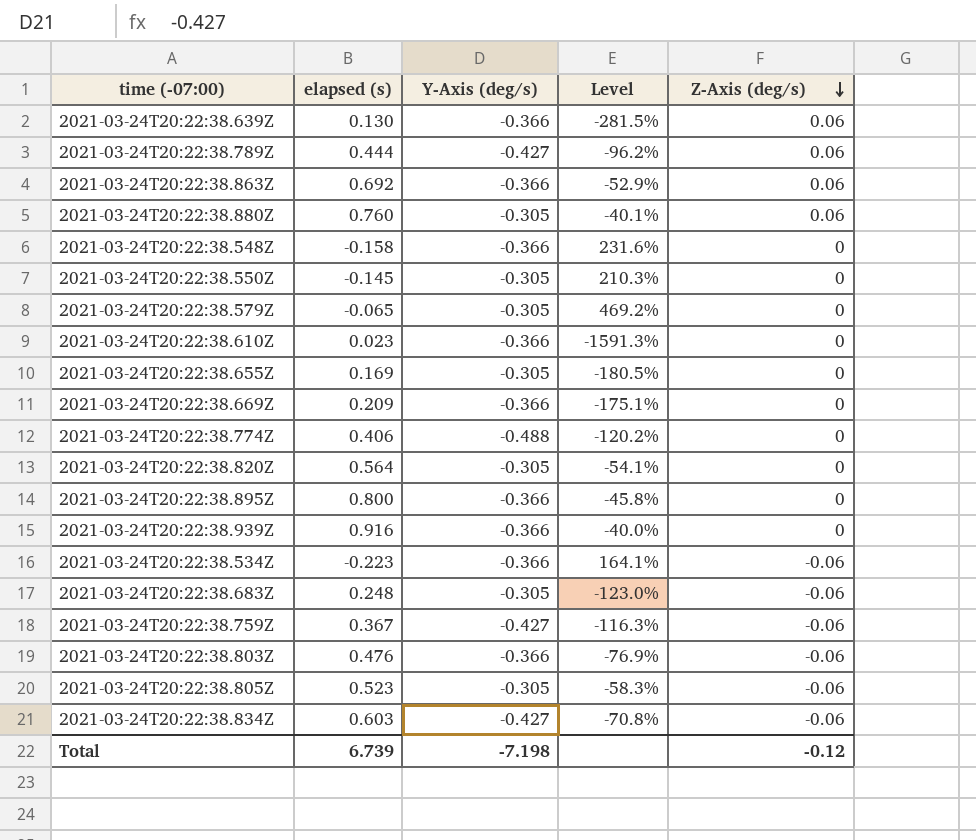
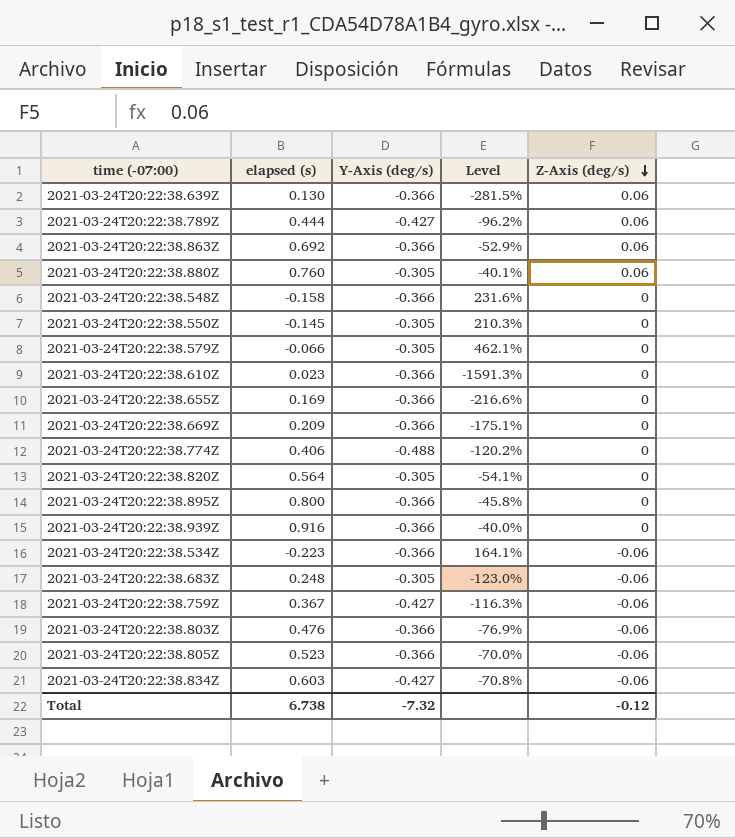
2021-03-24T20:22:38.579Z | elapsed (s): -0.065 -> -0.066
2021-03-24T20:22:38.579Z | Level: 469.2% -> 462.1%
2021-03-24T20:22:38.655Z | Y-Axis (deg/s): -0.305 -> -0.366
2021-03-24T20:22:38.655Z | Level: -180.5% -> -216.6%
2021-03-24T20:22:38.805Z | Y-Axis (deg/s): -0.305 -> -0.366
2021-03-24T20:22:38.805Z | Level: -58.3% -> -70.0%
Total | elapsed (s): 6.739 -> 6.738
Total | Y-Axis (deg/s): -7.198 -> -7.32

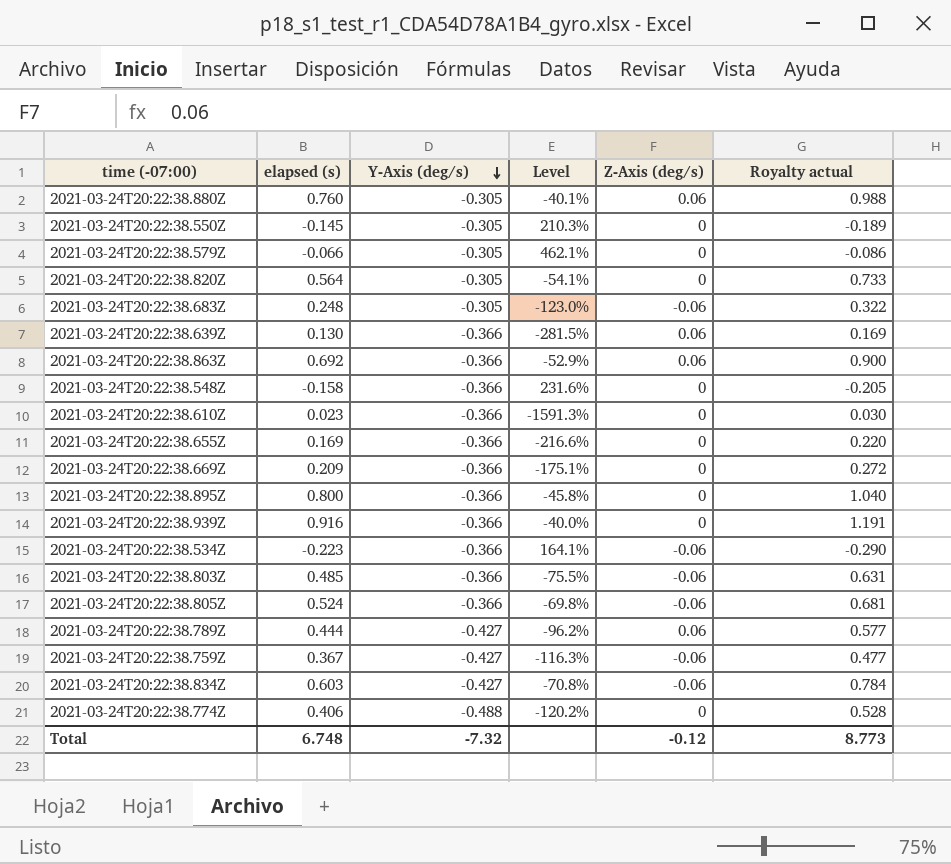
row order: Z-Axis (deg/s) descending -> Y-Axis (deg/s) descending
column Royalty actual | formula: none -> [elapsed (s)] * 1.3
2021-03-24T20:22:38.803Z | elapsed (s): 0.476 -> 0.485
2021-03-24T20:22:38.803Z | Level: -76.9% -> -75.5%
2021-03-24T20:22:38.805Z | elapsed (s): 0.523 -> 0.524
2021-03-24T20:22:38.805Z | Level: -70.0% -> -69.8%
Total | elapsed (s): 6.738 -> 6.748

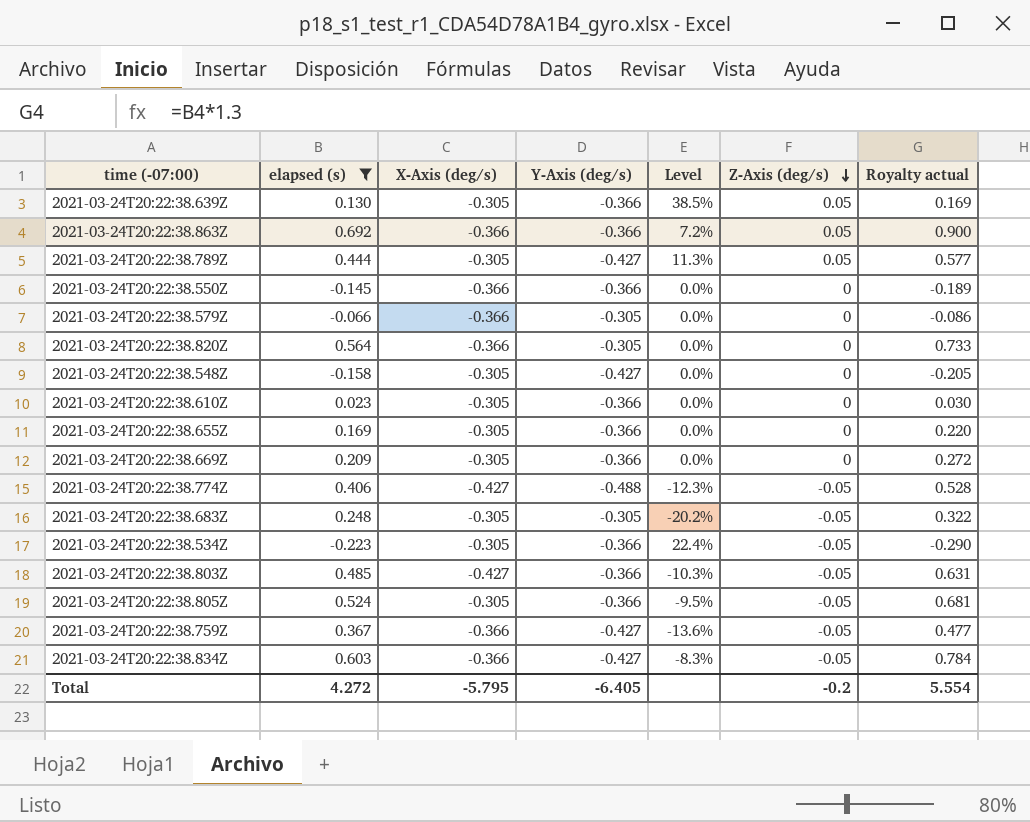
filter: none -> elapsed (s) <= 0.692
row order: Y-Axis (deg/s) descending -> Z-Axis (deg/s) descending
column X-Axis (deg/s) | position: none -> 3
column Level | formula: [Y-Axis (deg/s)] / [elapsed (s)] -> [Z-Axis (deg/s)] / [elapsed (s)]
2021-03-24T20:22:38.639Z | Z-Axis (deg/s): 0.06 -> 0.05
2021-03-24T20:22:38.863Z | Z-Axis (deg/s): 0.06 -> 0.05
2021-03-24T20:22:38.789Z | Z-Axis (deg/s): 0.06 -> 0.05
2021-03-24T20:22:38.550Z | Y-Axis (deg/s): -0.305 -> -0.366
2021-03-24T20:22:38.548Z | Y-Axis (deg/s): -0.366 -> -0.427
2021-03-24T20:22:38.774Z | Z-Axis (deg/s): 0 -> -0.05
2021-03-24T20:22:38.683Z | Z-Axis (deg/s): -0.06 -> -0.05
2021-03-24T20:22:38.534Z | Z-Axis (deg/s): -0.06 -> -0.05
2021-03-24T20:22:38.803Z | Z-Axis (deg/s): -0.06 -> -0.05
2021-03-24T20:22:38.805Z | Z-Axis (deg/s): -0.06 -> -0.05
2021-03-24T20:22:38.759Z | Z-Axis (deg/s): -0.06 -> -0.05
2021-03-24T20:22:38.834Z | Z-Axis (deg/s): -0.06 -> -0.05
Total | elapsed (s): 6.748 -> 4.272
Total | Y-Axis (deg/s): -7.32 -> -6.405
Total | Z-Axis (deg/s): -0.12 -> -0.2
Total | Royalty actual: 8.773 -> 5.554

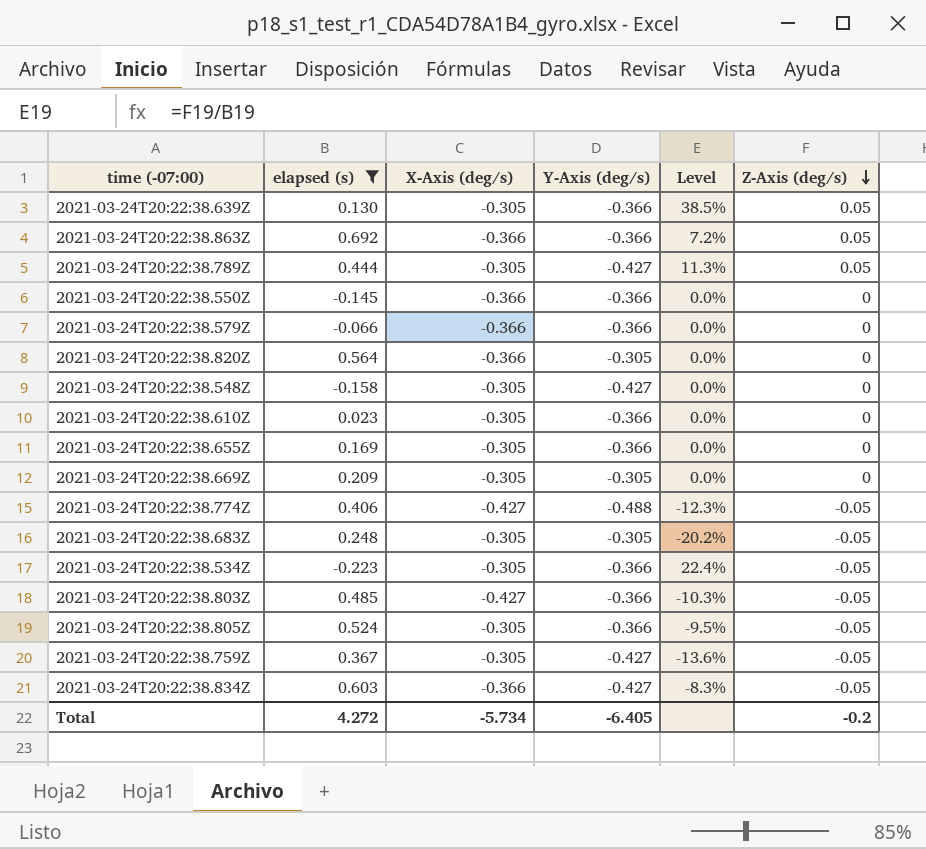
column Royalty actual | formula: [elapsed (s)] * 1.3 -> none
2021-03-24T20:22:38.579Z | Y-Axis (deg/s): -0.305 -> -0.366
2021-03-24T20:22:38.669Z | Y-Axis (deg/s): -0.366 -> -0.305
2021-03-24T20:22:38.759Z | X-Axis (deg/s): -0.366 -> -0.305
Total | X-Axis (deg/s): -5.795 -> -5.734

